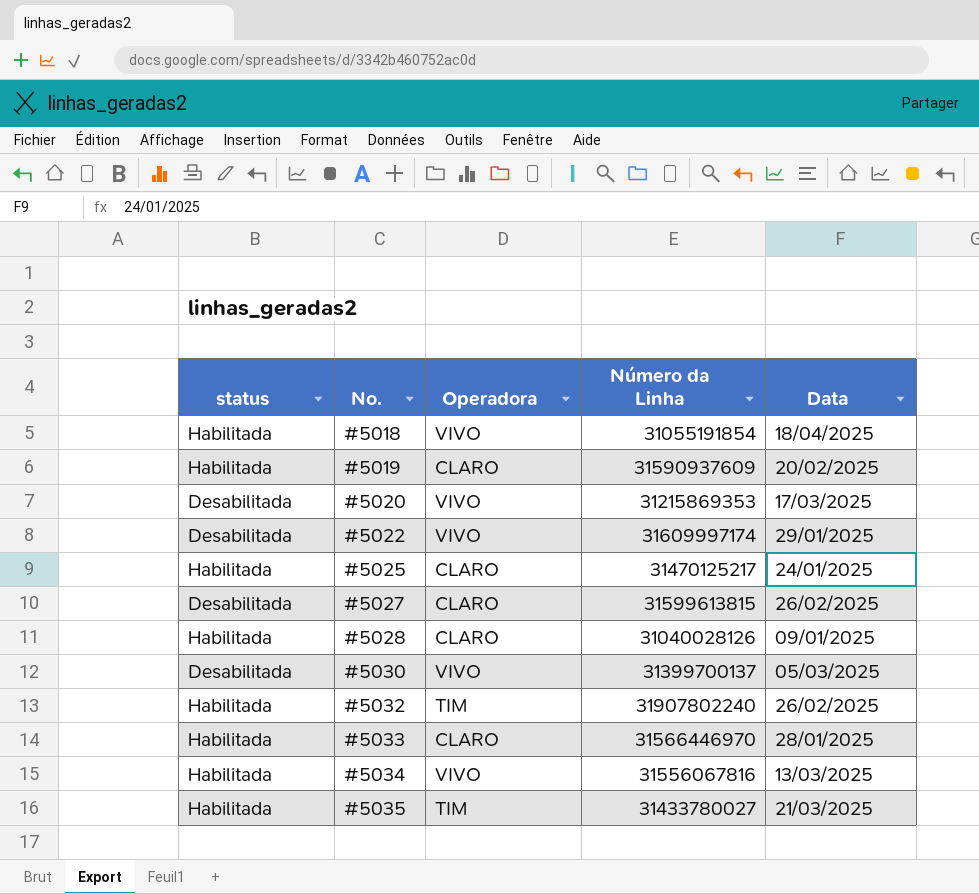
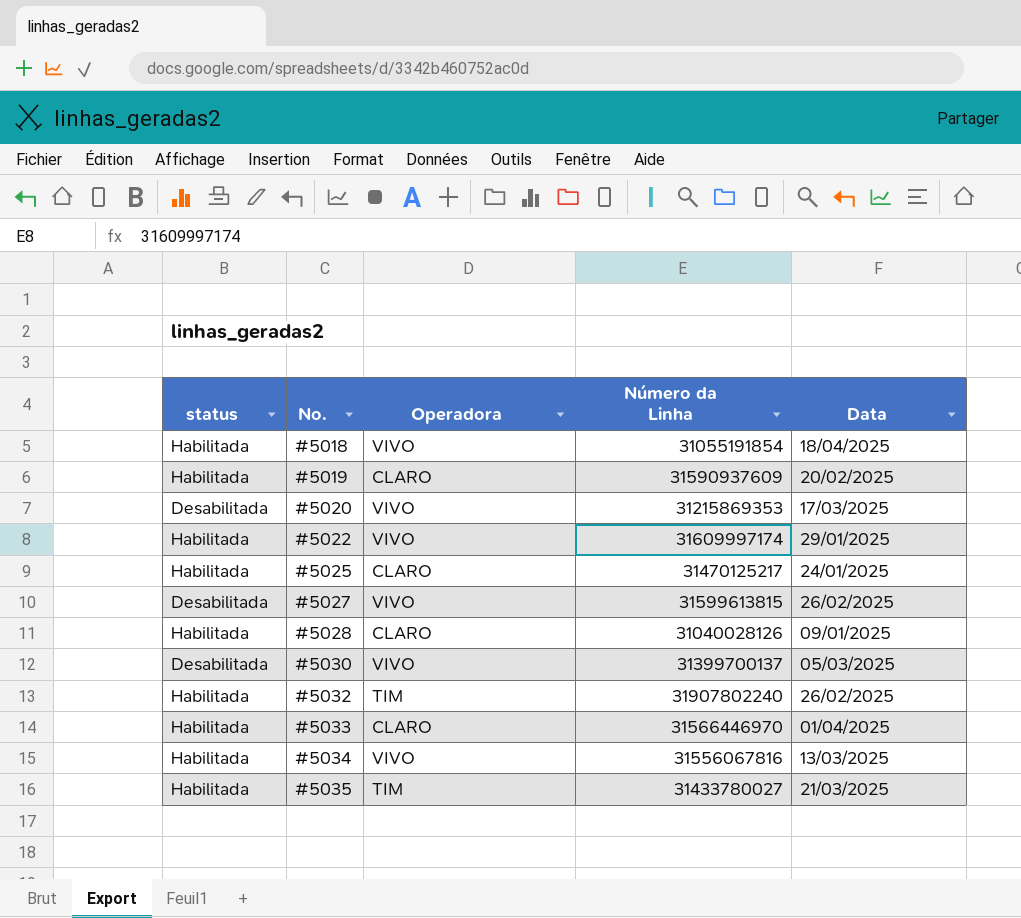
#5022 | status: Desabilitada -> Habilitada
#5027 | Operadora: CLARO -> VIVO
#5033 | Data: 28/01/2025 -> 01/04/2025

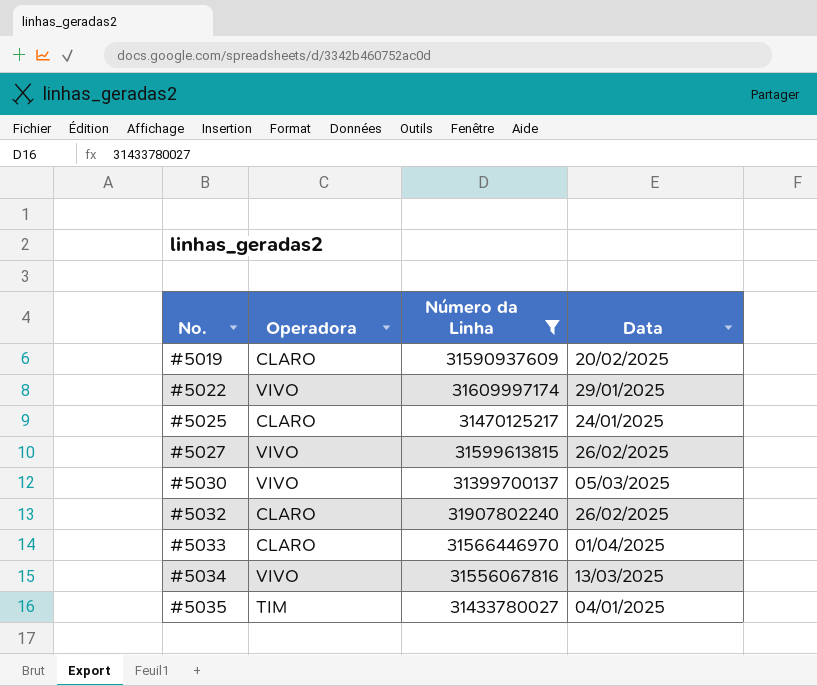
filter: none -> Número da Linha >= 31399700137
column status | position: 1 -> none
#5032 | Operadora: TIM -> CLARO
#5035 | Data: 21/03/2025 -> 04/01/2025

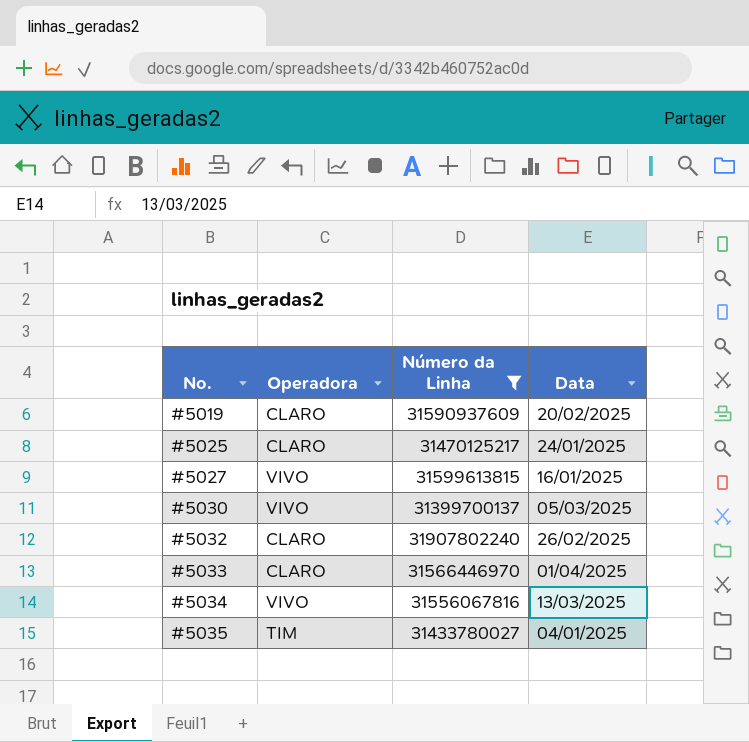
row #5022: VIVO | 31609997174 | 29/01/2025 -> none
#5027 | Data: 26/02/2025 -> 16/01/2025

